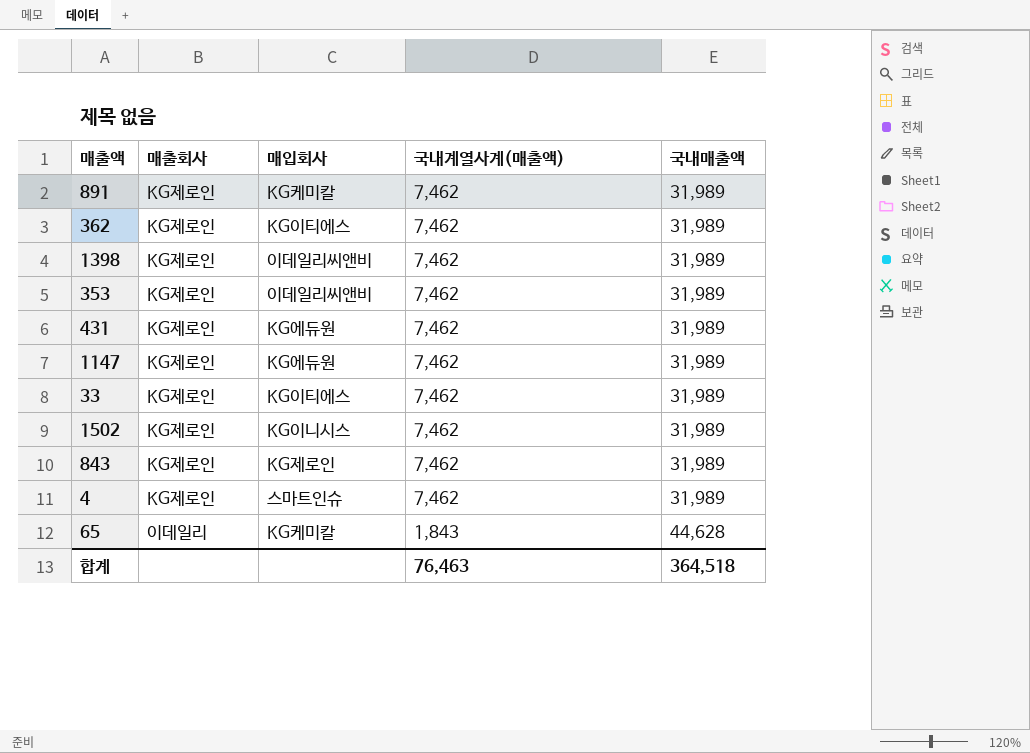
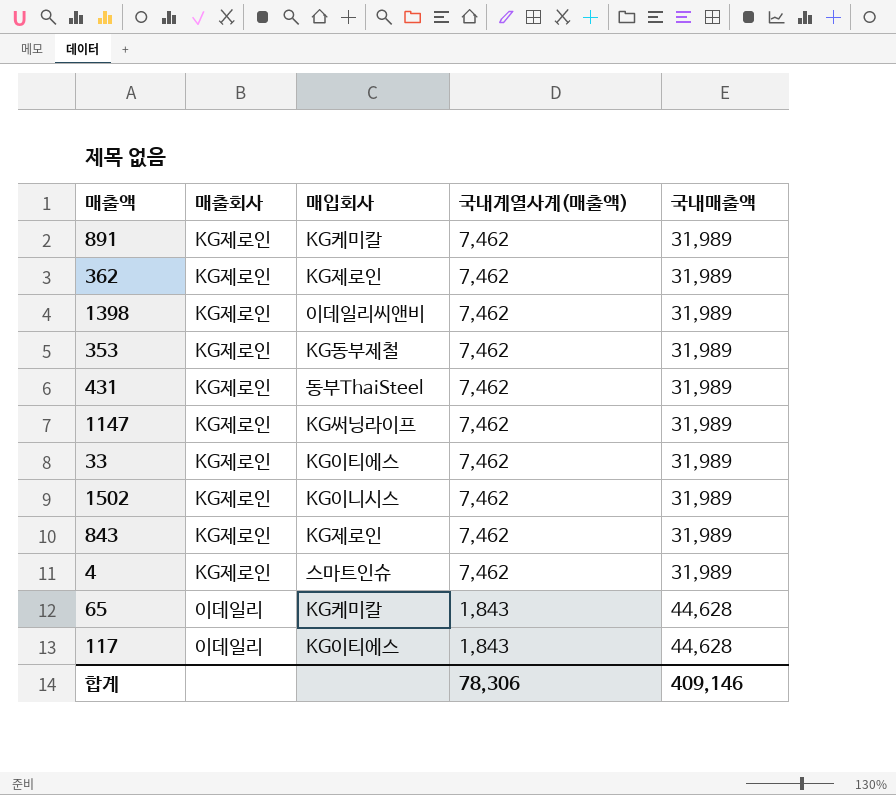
362 | 매입회사: KG이티에스 -> KG제로인
353 | 매입회사: 이데일리씨앤비 -> KG동부제철
431 | 매입회사: KG에듀원 -> 동부ThaiSteel
1147 | 매입회사: KG에듀원 -> KG써닝라이프
row 117: none -> 이데일리 | KG이티에스 | 1,843 | 44,628
합계 | 국내계열사계(매출액): 76,463 -> 78,306
합계 | 국내매출액: 364,518 -> 409,146

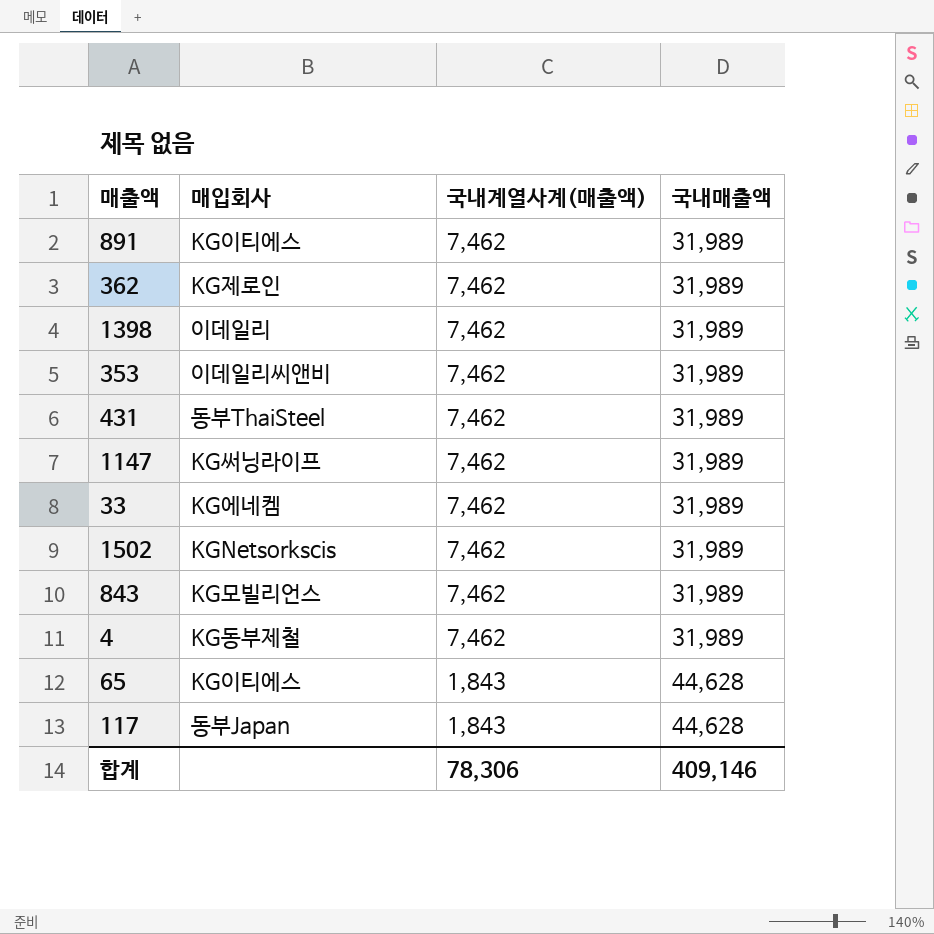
column 매출회사 | position: 2 -> none
891 | 매입회사: KG케미칼 -> KG이티에스
1398 | 매입회사: 이데일리씨앤비 -> 이데일리
353 | 매입회사: KG동부제철 -> 이데일리씨앤비
33 | 매입회사: KG이티에스 -> KG에네켐
1502 | 매입회사: KG이니시스 -> KGNetsorkscis
843 | 매입회사: KG제로인 -> KG모빌리언스
4 | 매입회사: 스마트인슈 -> KG동부제철
65 | 매입회사: KG케미칼 -> KG이티에스
117 | 매입회사: KG이티에스 -> 동부Japan

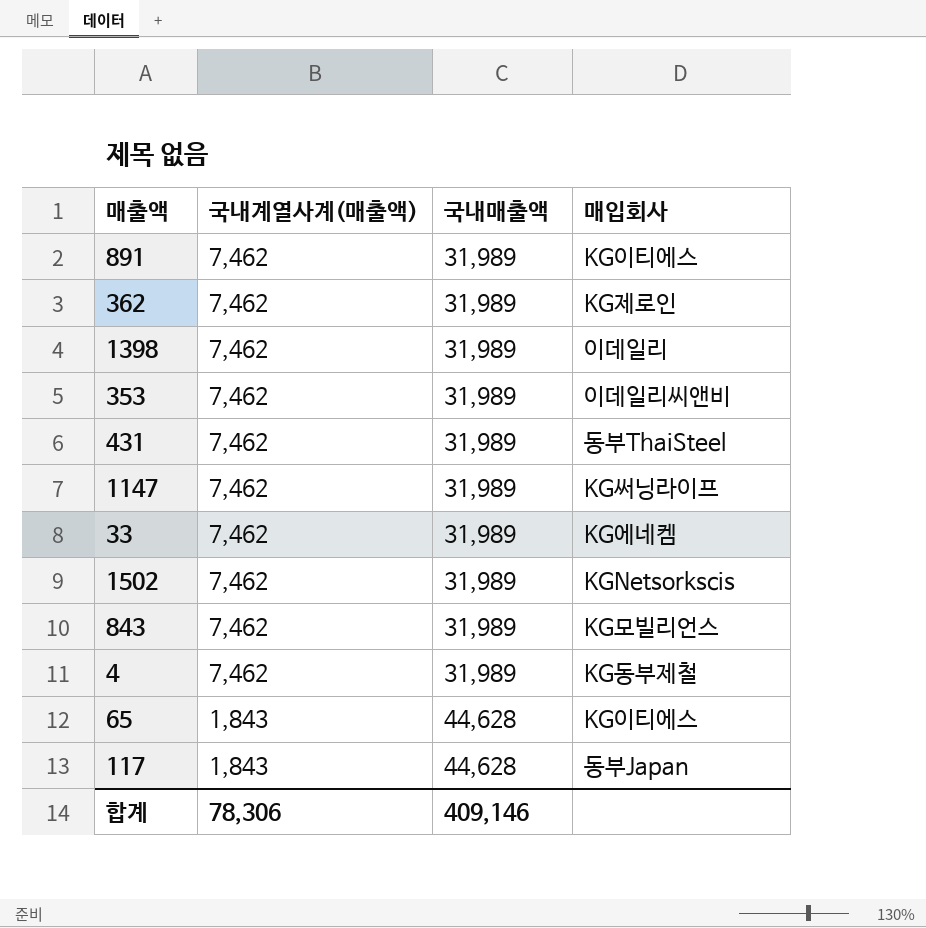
column 매입회사 | position: 2 -> 4

